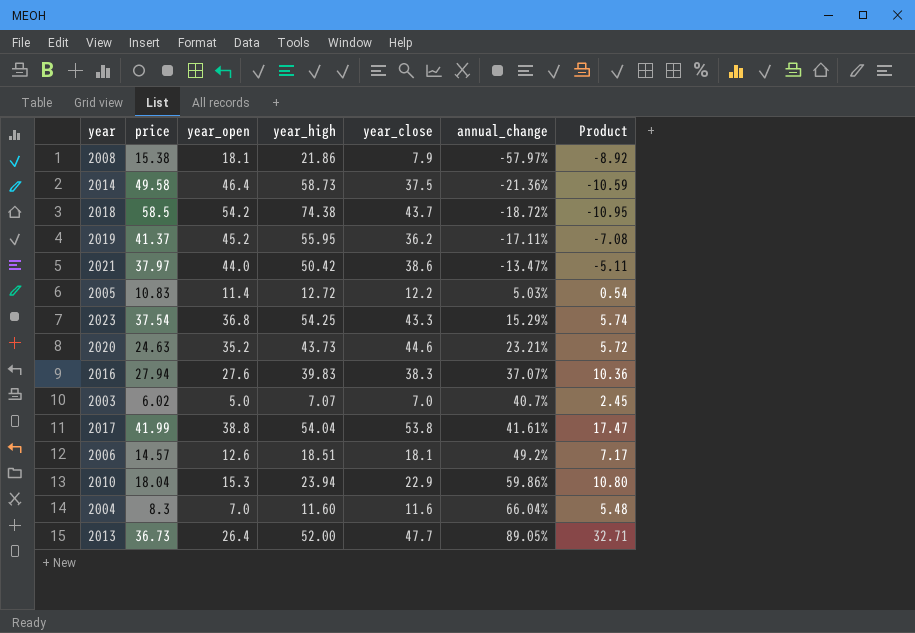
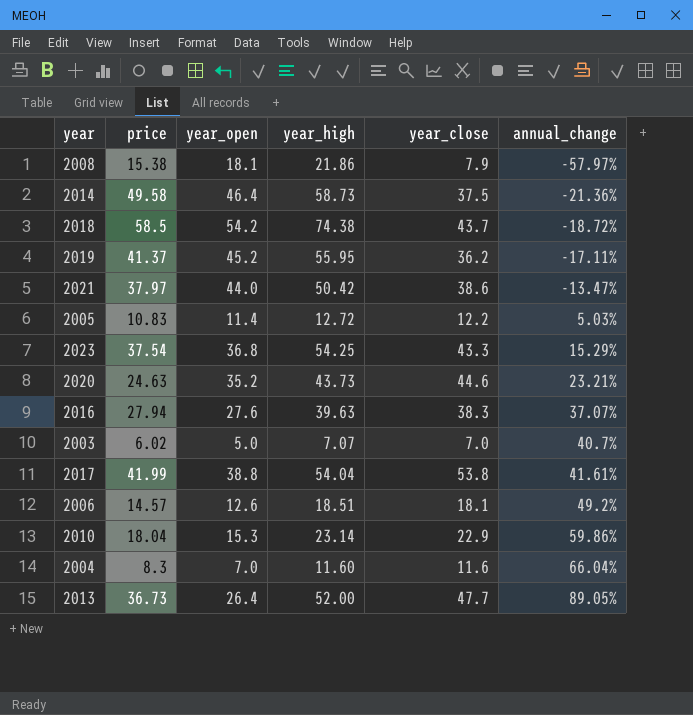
column Product | formula: [price] * [annual_change] -> none
2016 | year_high: 39.83 -> 39.63
2010 | year_high: 23.94 -> 23.14

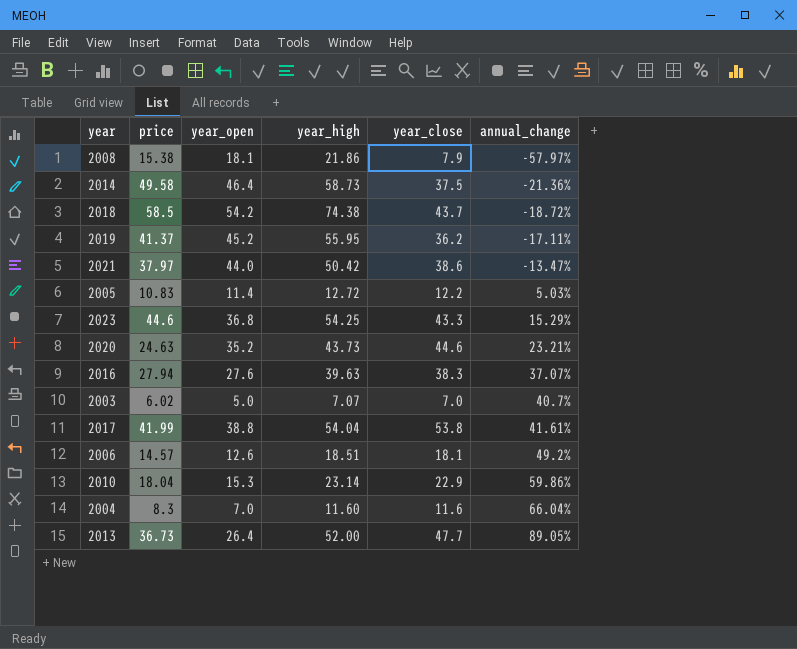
2023 | price: 37.54 -> 44.6

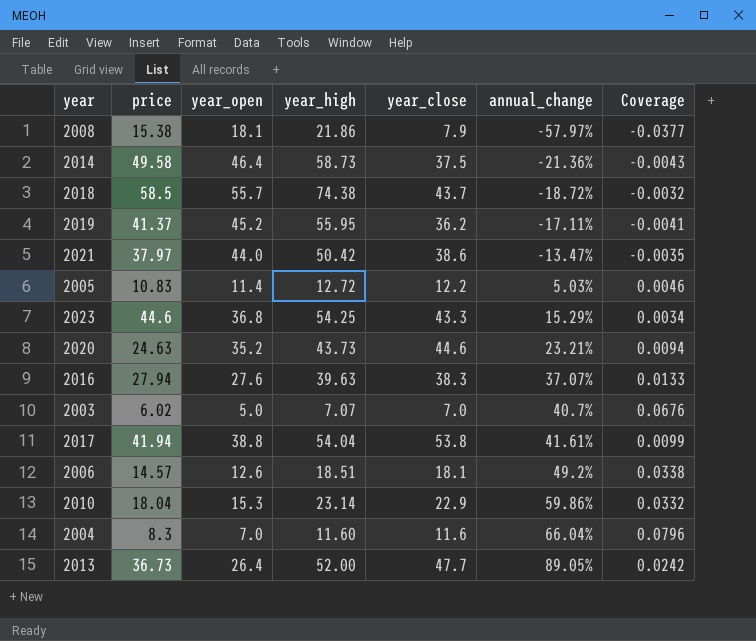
column Coverage | formula: none -> [annual_change] / [price]
2018 | year_open: 54.2 -> 55.7
2017 | price: 41.99 -> 41.94

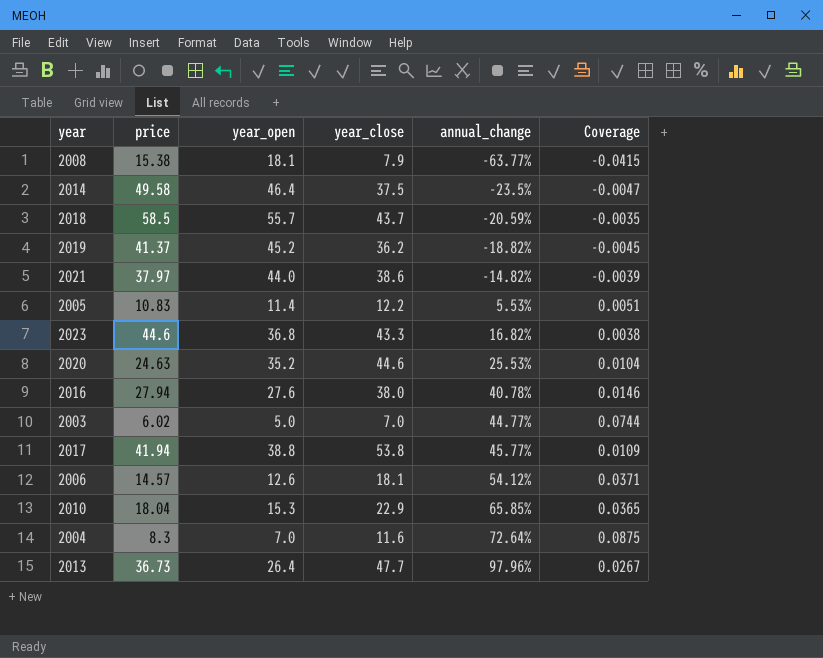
column year_high | position: 4 -> none
2008 | annual_change: -57.97% -> -63.77%
2008 | Coverage: -0.0377 -> -0.0415
2014 | annual_change: -21.36% -> -23.5%
2014 | Coverage: -0.0043 -> -0.0047
2018 | annual_change: -18.72% -> -20.59%
2018 | Coverage: -0.0032 -> -0.0035
2019 | annual_change: -17.11% -> -18.82%
2019 | Coverage: -0.0041 -> -0.0045
2021 | annual_change: -13.47% -> -14.82%
2021 | Coverage: -0.0035 -> -0.0039
2005 | annual_change: 5.03% -> 5.53%
2005 | Coverage: 0.0046 -> 0.0051
2023 | annual_change: 15.29% -> 16.82%
2023 | Coverage: 0.0034 -> 0.0038
2020 | annual_change: 23.21% -> 25.53%
2020 | Coverage: 0.0094 -> 0.0104
2016 | year_close: 38.3 -> 38.0
2016 | annual_change: 37.07% -> 40.78%
2016 | Coverage: 0.0133 -> 0.0146
2003 | annual_change: 40.7% -> 44.77%
2003 | Coverage: 0.0676 -> 0.0744
2017 | annual_change: 41.61% -> 45.77%
2017 | Coverage: 0.0099 -> 0.0109
2006 | annual_change: 49.2% -> 54.12%
2006 | Coverage: 0.0338 -> 0.0371
2010 | annual_change: 59.86% -> 65.85%
2010 | Coverage: 0.0332 -> 0.0365
2004 | annual_change: 66.04% -> 72.64%
2004 | Coverage: 0.0796 -> 0.0875
2013 | annual_change: 89.05% -> 97.96%
2013 | Coverage: 0.0242 -> 0.0267

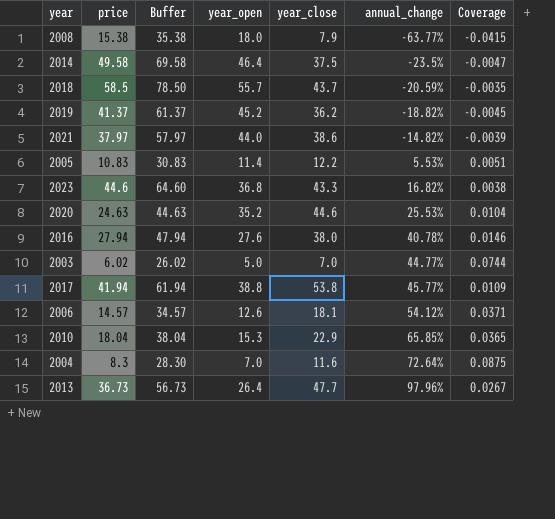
column Buffer | formula: none -> [price] + 20
2008 | year_open: 18.1 -> 18.0

